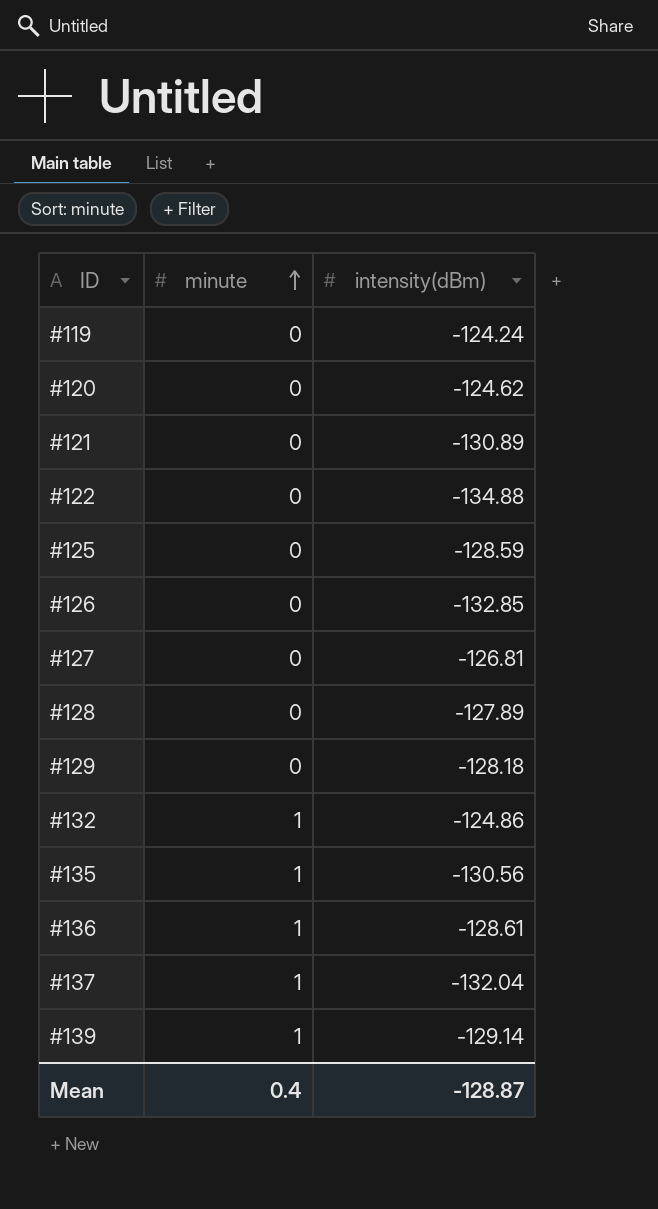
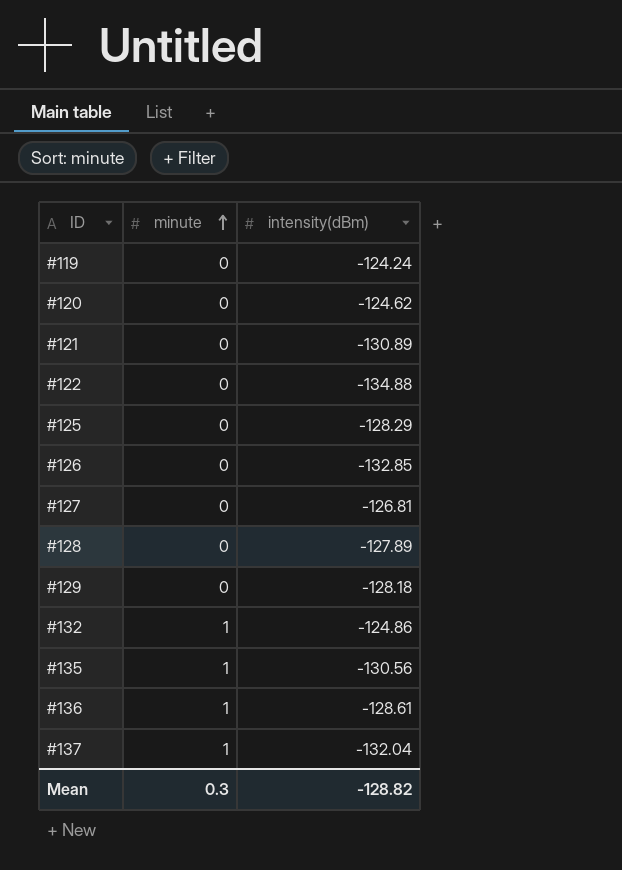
row #139: 1 | -129.14 -> none
#125 | intensity(dBm): -128.59 -> -128.29
Mean | minute: 0.4 -> 0.3
Mean | intensity(dBm): -128.87 -> -128.82

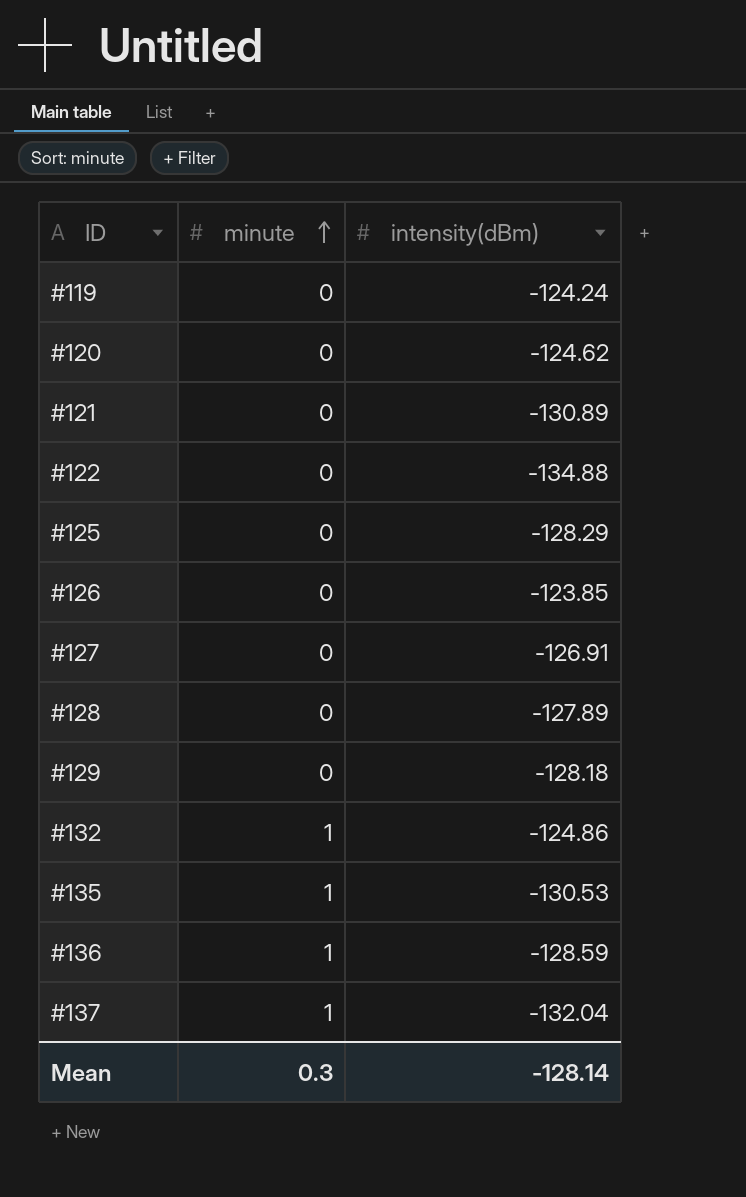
#126 | intensity(dBm): -132.85 -> -123.85
#127 | intensity(dBm): -126.81 -> -126.91
#135 | intensity(dBm): -130.56 -> -130.53
#136 | intensity(dBm): -128.61 -> -128.59
Mean | intensity(dBm): -128.82 -> -128.14

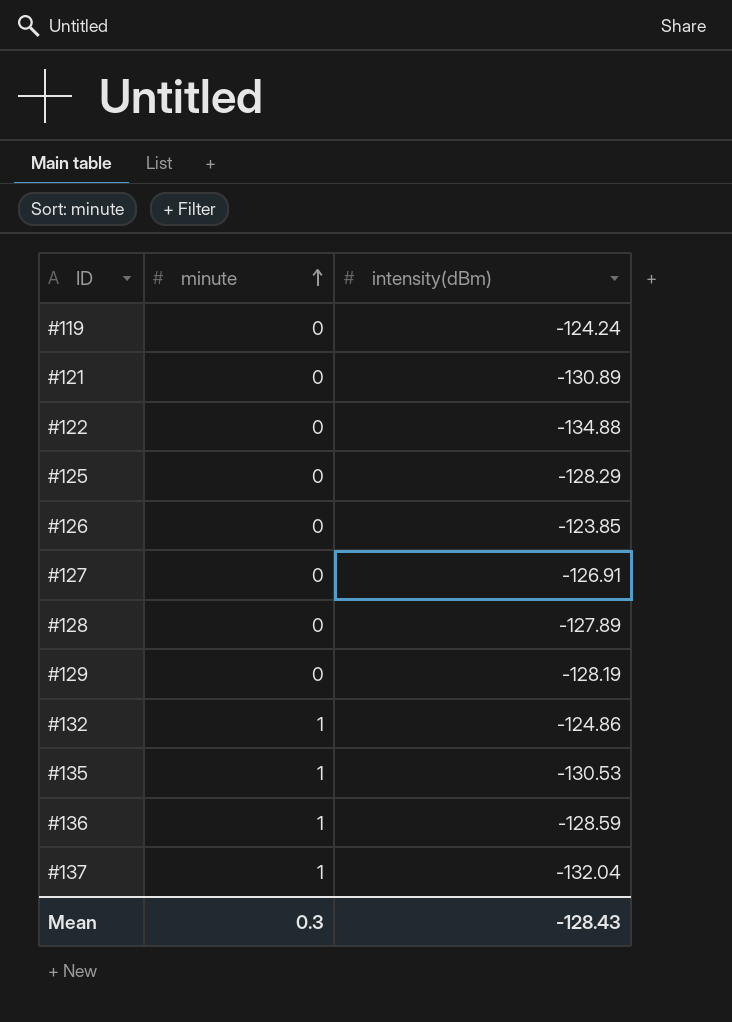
row #120: 0 | -124.62 -> none
#129 | intensity(dBm): -128.18 -> -128.19
Mean | intensity(dBm): -128.14 -> -128.43

